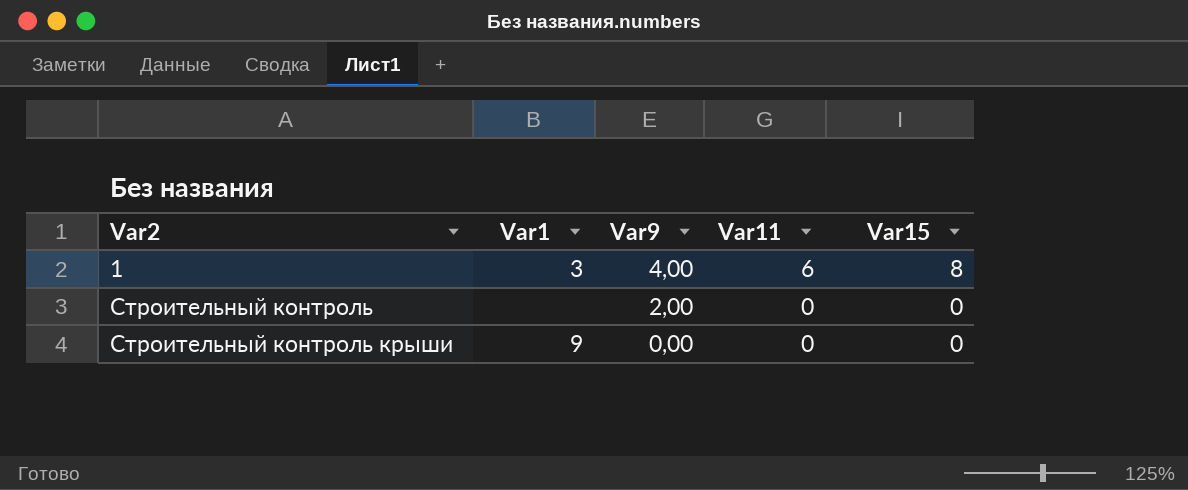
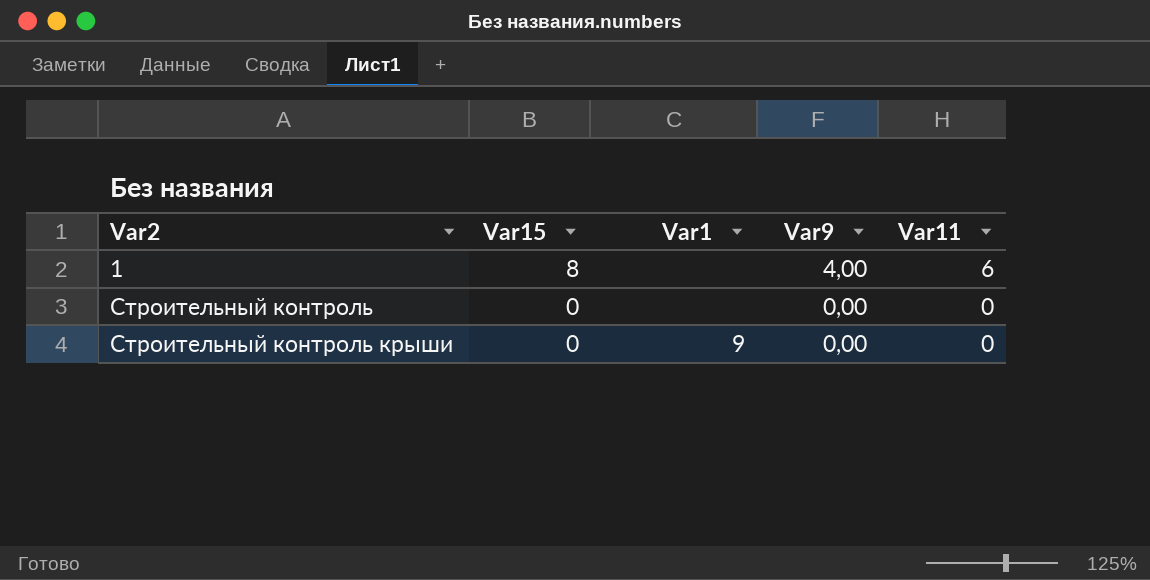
column Var15 | position: 5 -> 2
1 | Var1: 3 -> none
Строительный контроль | Var9: 2,00 -> 0,00

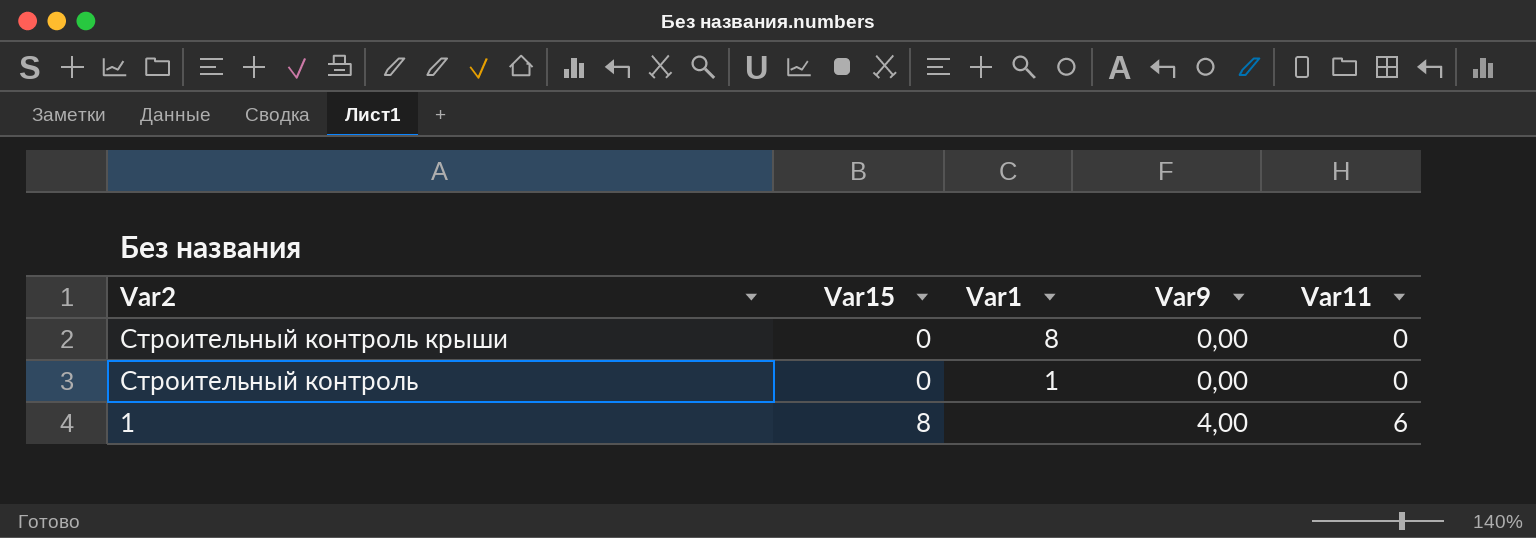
row order: Var2 ascending -> Var2 descending
Строительный контроль крыши | Var1: 9 -> 8
Строительный контроль | Var1: none -> 1

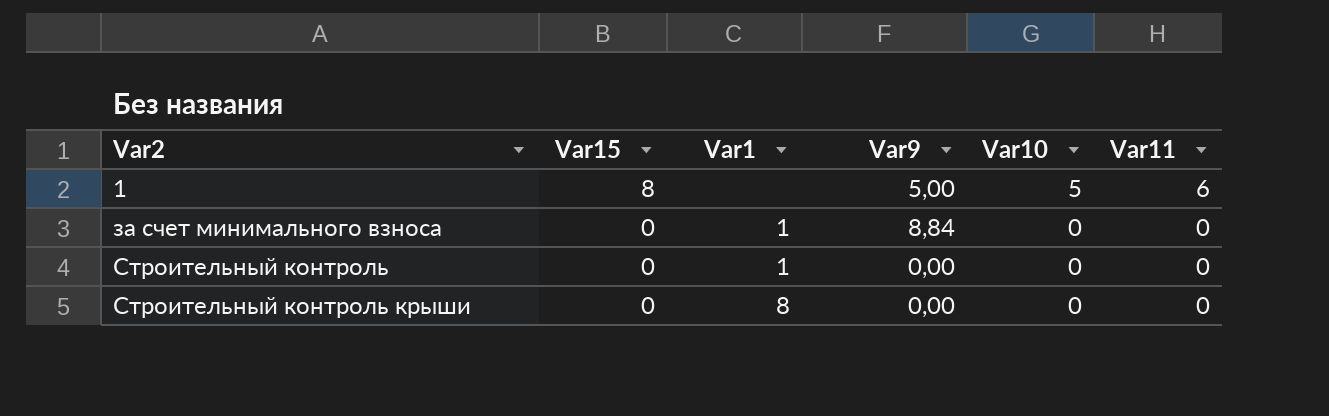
row order: Var2 descending -> Var2 ascending
column Var10 | position: none -> 5
1 | Var9: 4,00 -> 5,00
row за счет минимального взноса: none -> 0 | 1 | 8,84 | 0 | 0

